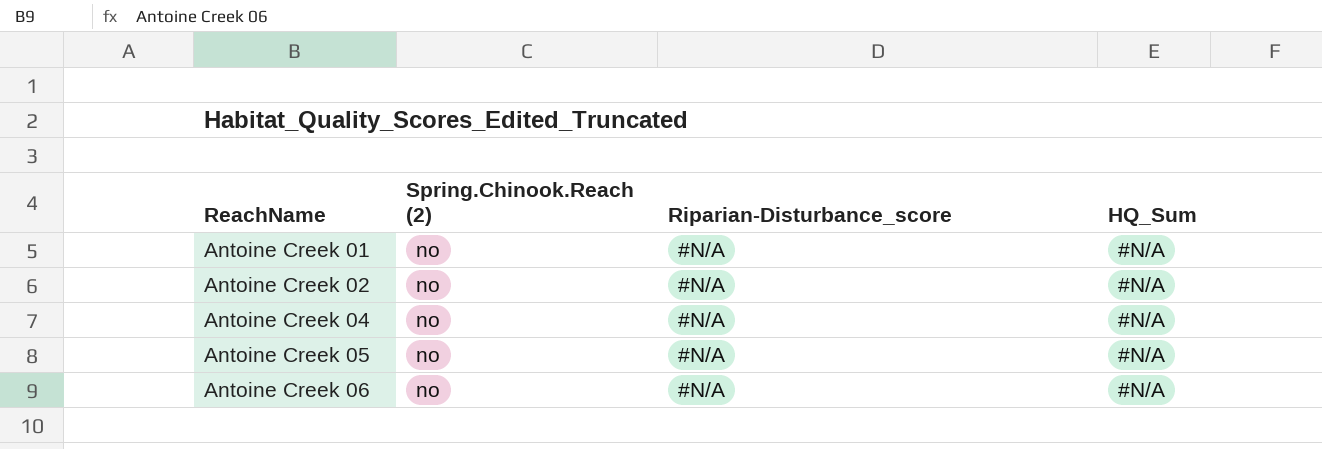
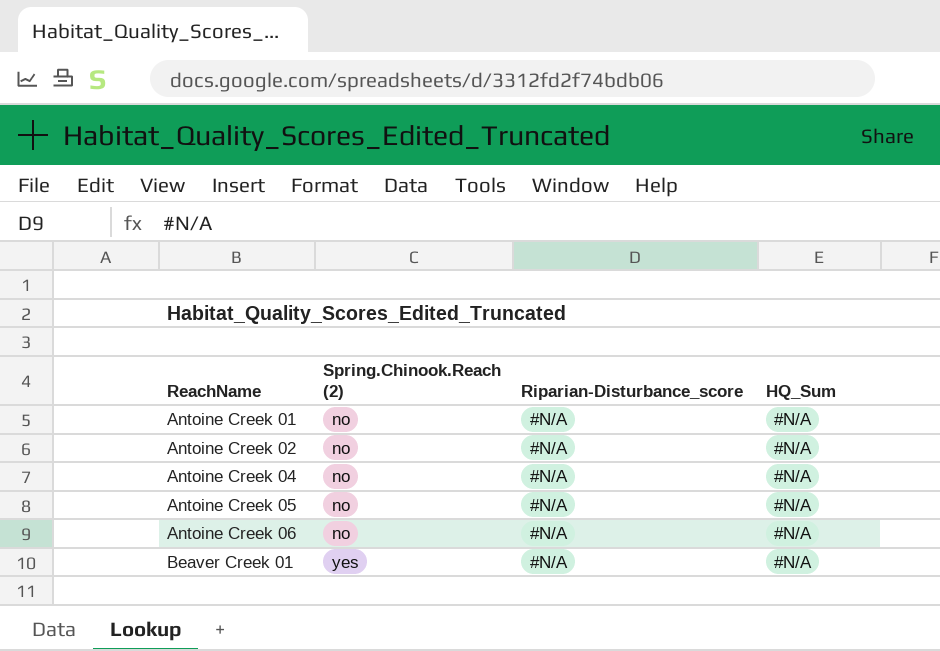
row Beaver Creek 01: none -> yes | #N/A | #N/A

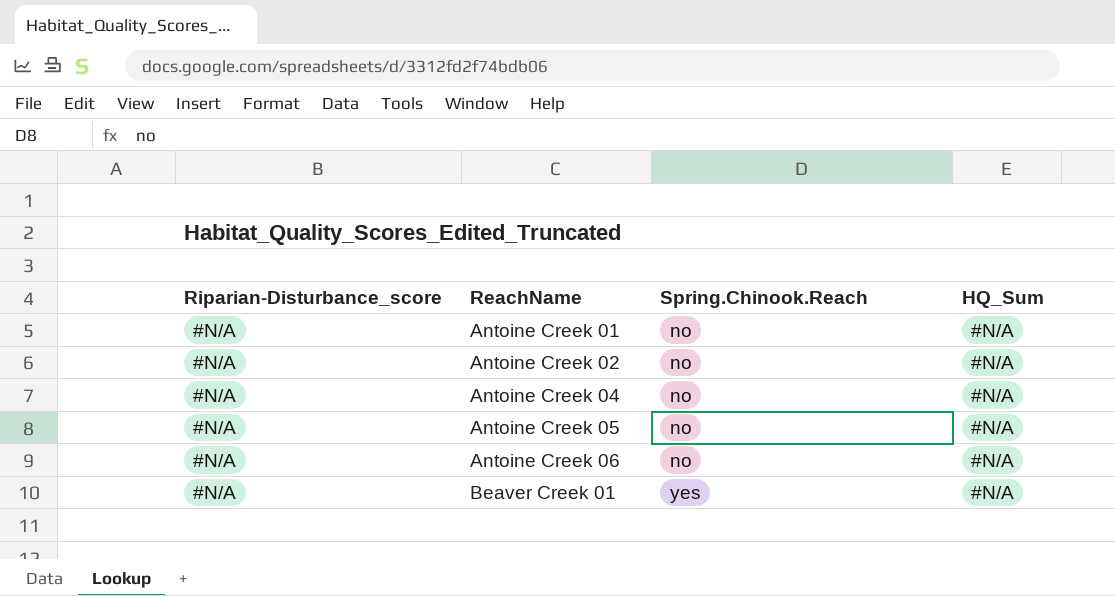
column Riparian-Disturbance_score | position: 3 -> 1
column name: Spring.Chinook.Reach (2) -> Spring.Chinook.Reach

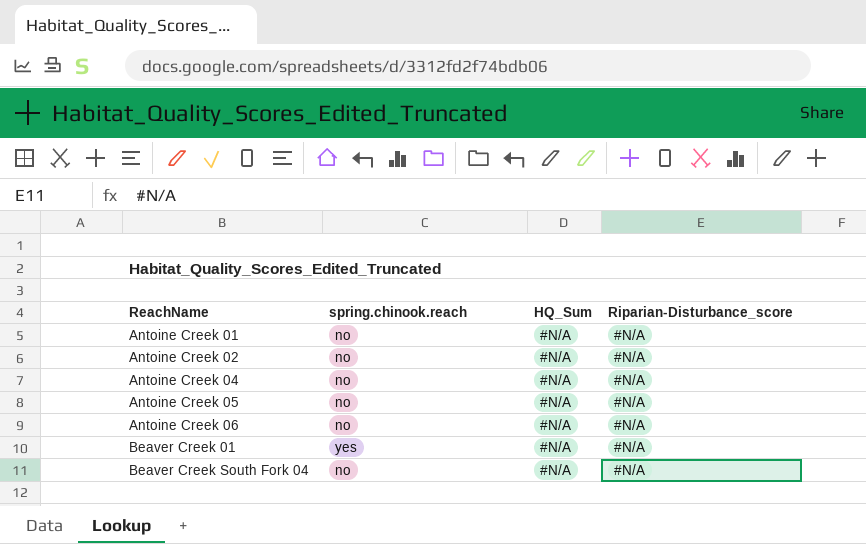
column name: Spring.Chinook.Reach -> spring.chinook.reach
column Riparian-Disturbance_score | position: 1 -> 4
row Beaver Creek South Fork 04: none -> no | #N/A | #N/A

